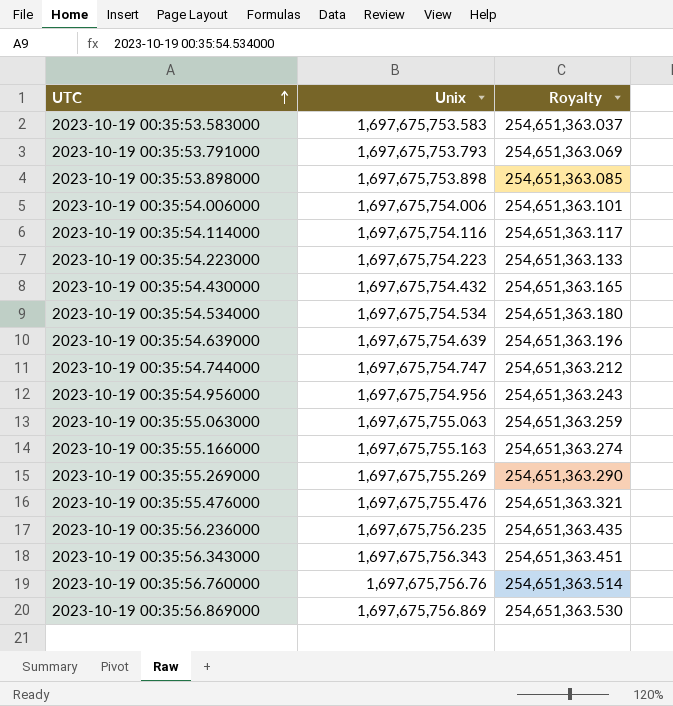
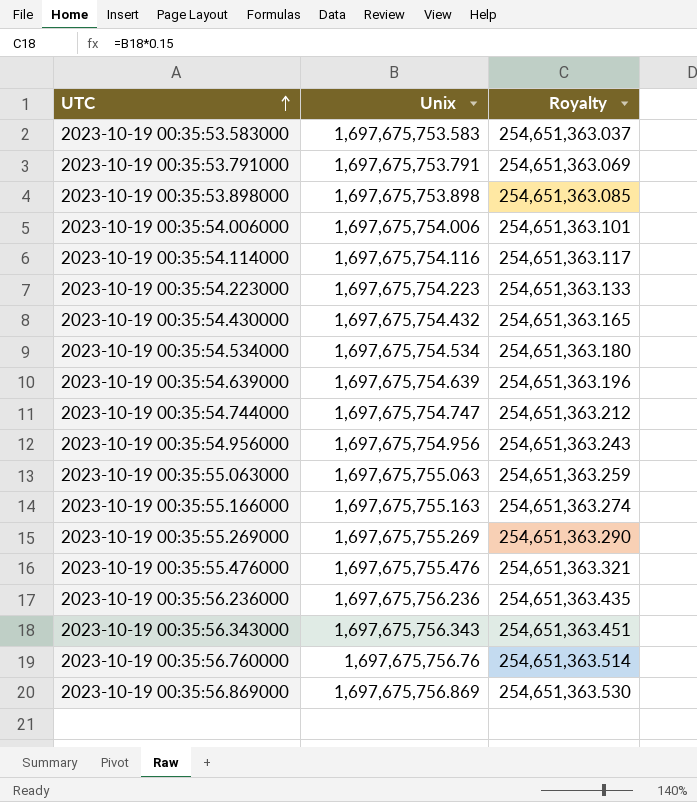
2023-10-19 00:35:53.791000 | Unix: 1,697,675,753.793 -> 1,697,675,753.791
2023-10-19 00:35:56.236000 | Unix: 1,697,675,756.235 -> 1,697,675,756.236

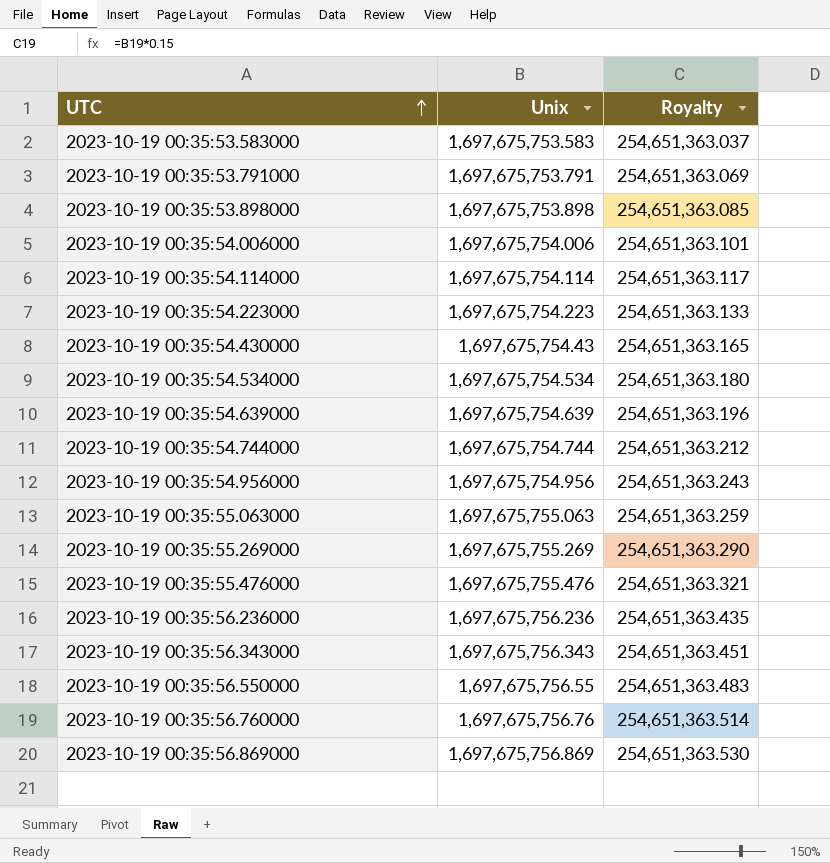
row 2023-10-19 00:35:55.166000: 1,697,675,755.163 | 254,651,363.274 -> none
2023-10-19 00:35:54.114000 | Unix: 1,697,675,754.116 -> 1,697,675,754.114
2023-10-19 00:35:54.430000 | Unix: 1,697,675,754.432 -> 1,697,675,754.43
2023-10-19 00:35:54.744000 | Unix: 1,697,675,754.747 -> 1,697,675,754.744
row 2023-10-19 00:35:56.550000: none -> 1,697,675,756.55 | 254,651,363.483

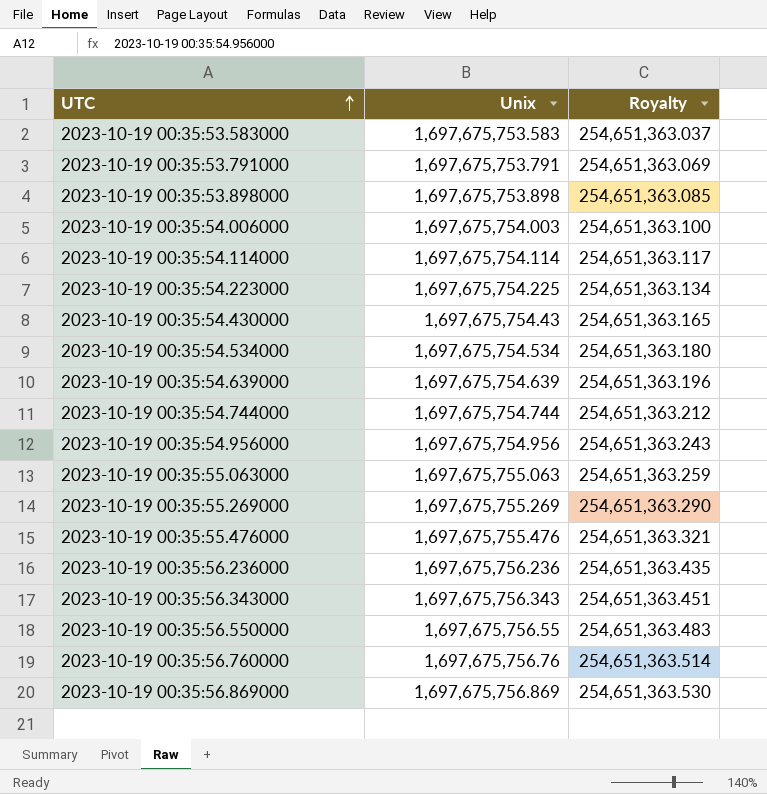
2023-10-19 00:35:54.006000 | Unix: 1,697,675,754.006 -> 1,697,675,754.003
2023-10-19 00:35:54.006000 | Royalty: 254,651,363.101 -> 254,651,363.100
2023-10-19 00:35:54.223000 | Unix: 1,697,675,754.223 -> 1,697,675,754.225
2023-10-19 00:35:54.223000 | Royalty: 254,651,363.133 -> 254,651,363.134

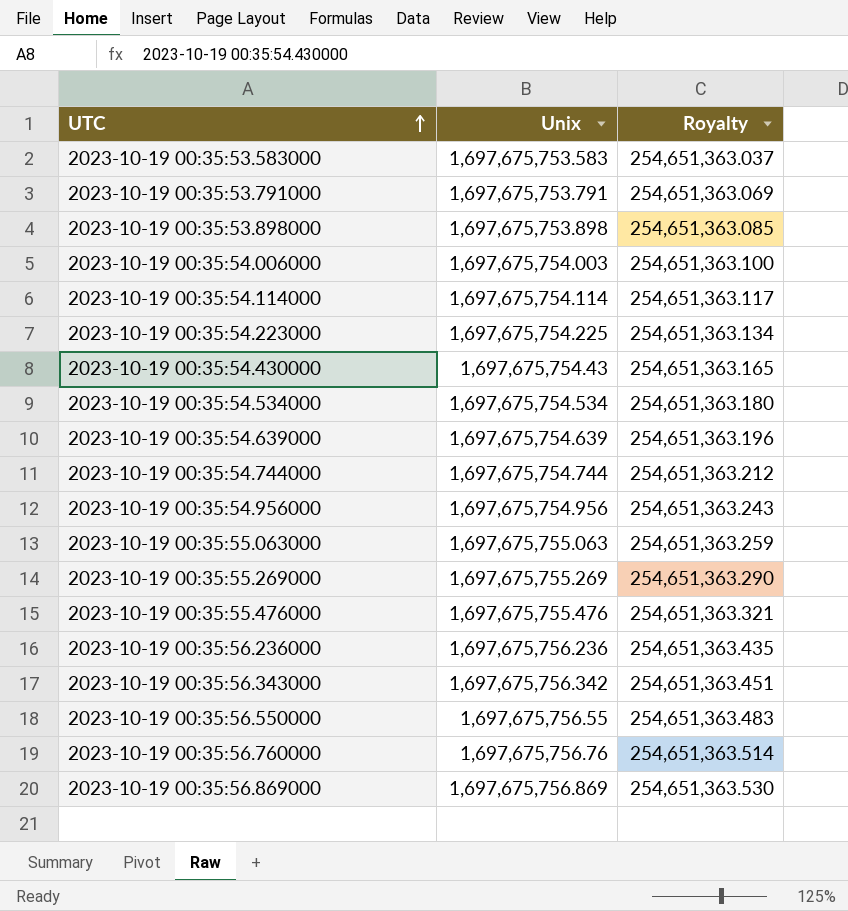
2023-10-19 00:35:56.343000 | Unix: 1,697,675,756.343 -> 1,697,675,756.342

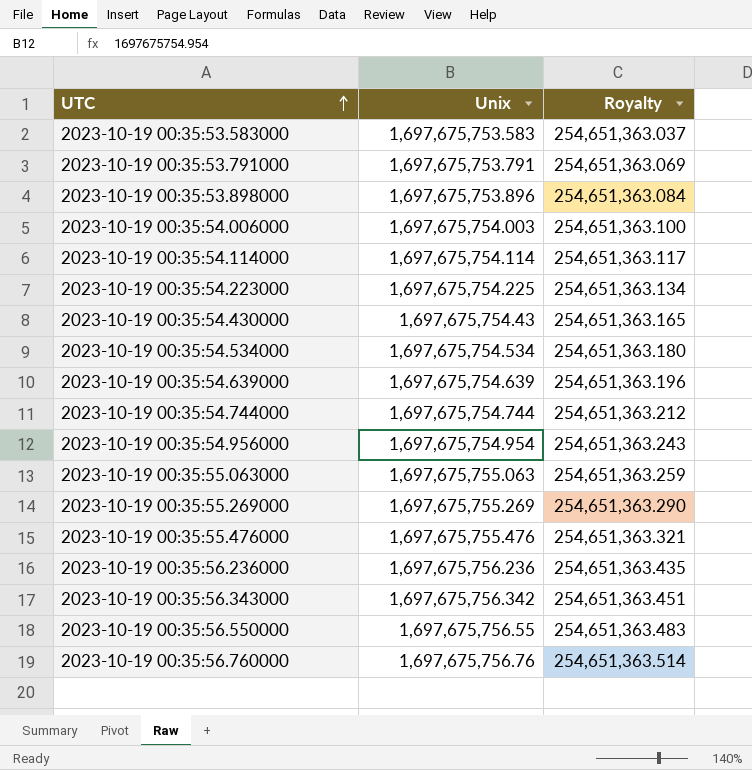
row 2023-10-19 00:35:56.869000: 1,697,675,756.869 | 254,651,363.530 -> none
2023-10-19 00:35:53.898000 | Unix: 1,697,675,753.898 -> 1,697,675,753.896
2023-10-19 00:35:53.898000 | Royalty: 254,651,363.085 -> 254,651,363.084
2023-10-19 00:35:54.956000 | Unix: 1,697,675,754.956 -> 1,697,675,754.954

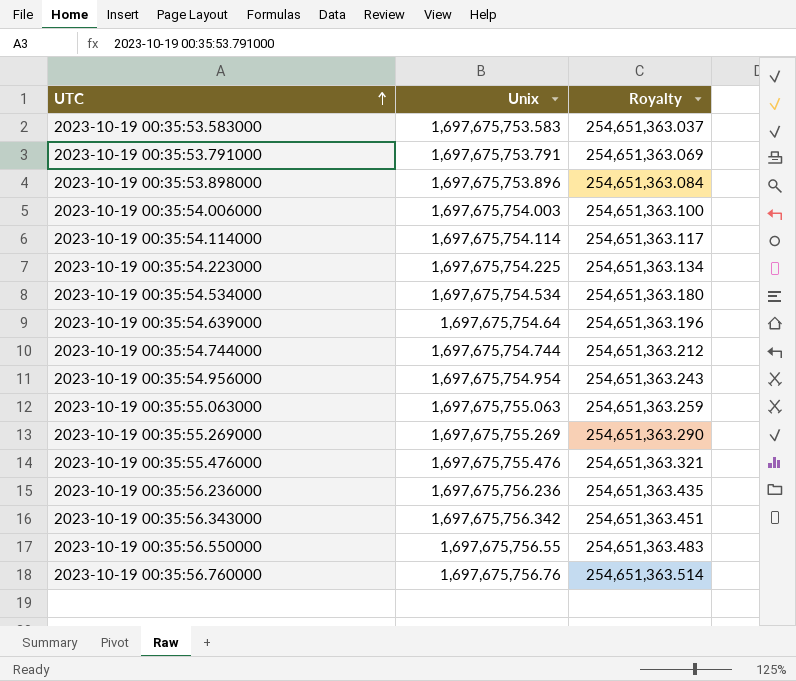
row 2023-10-19 00:35:54.430000: 1,697,675,754.43 | 254,651,363.165 -> none
2023-10-19 00:35:54.639000 | Unix: 1,697,675,754.639 -> 1,697,675,754.64

